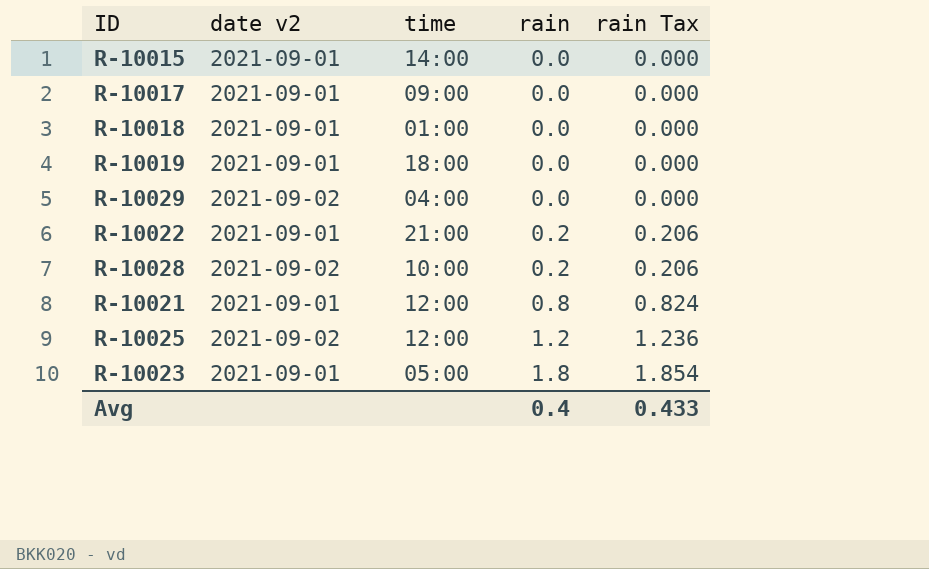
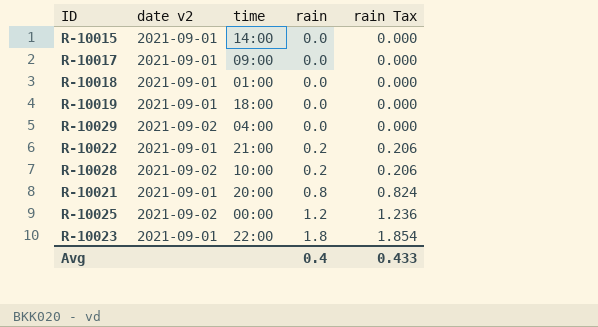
R-10021 | time: 12:00 -> 20:00
R-10025 | time: 12:00 -> 00:00
R-10023 | time: 05:00 -> 22:00

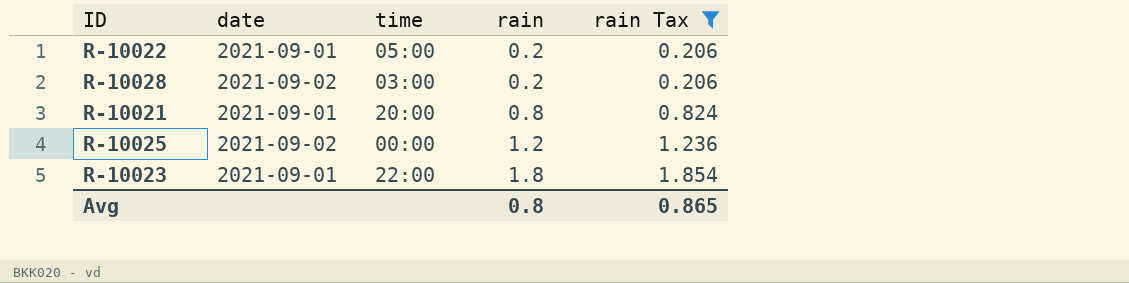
filter: none -> rain Tax != 0.000
column name: date v2 -> date
R-10022 | time: 21:00 -> 05:00
R-10028 | time: 10:00 -> 03:00
Avg | rain: 0.4 -> 0.8
Avg | rain Tax: 0.433 -> 0.865

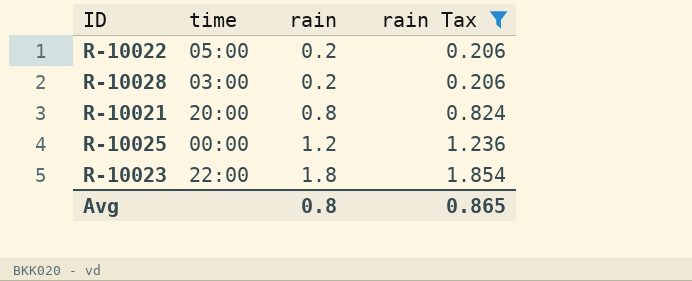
column date | position: 2 -> none

